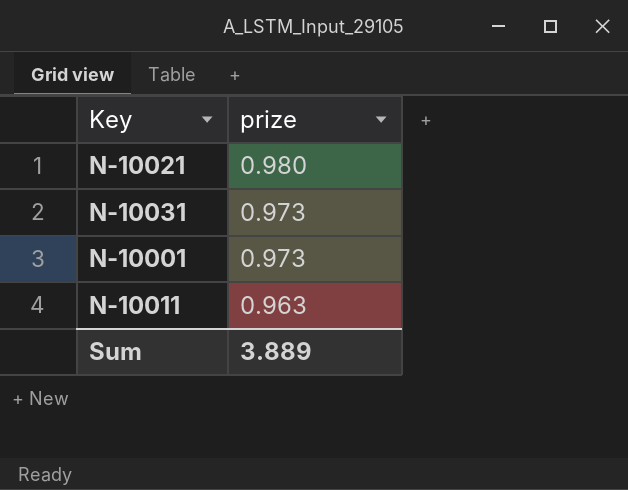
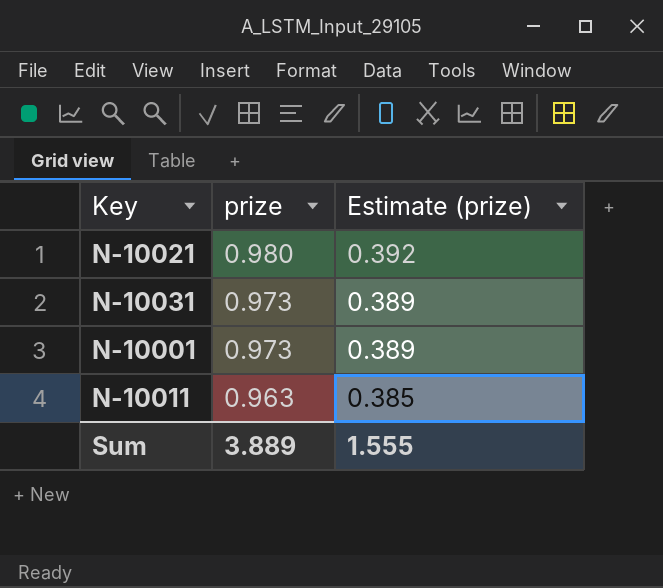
column Estimate (prize) | formula: none -> [prize] * 0.4

